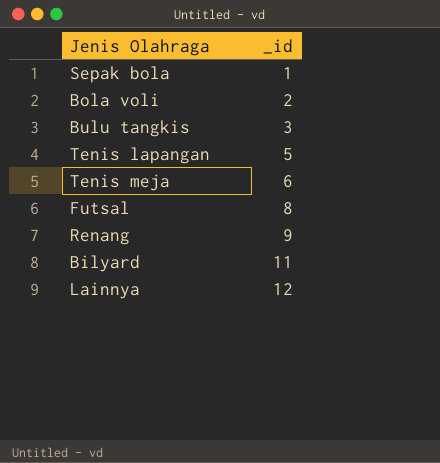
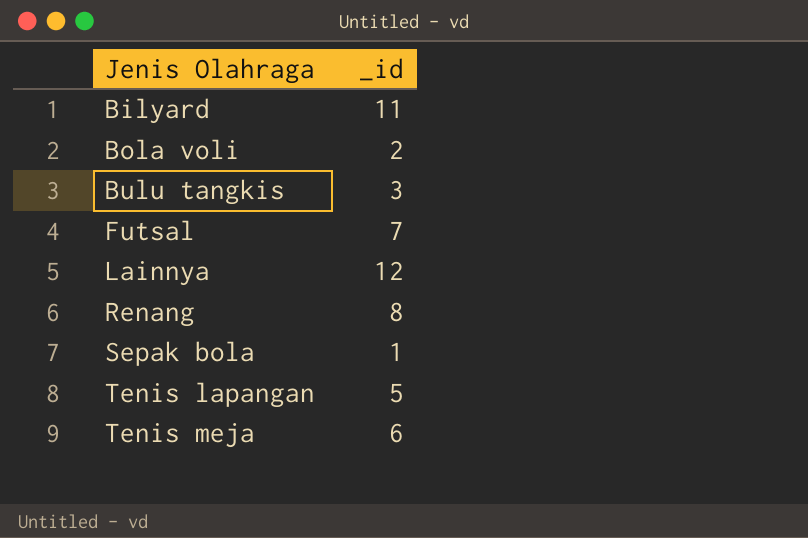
row order: _id ascending -> Jenis Olahraga ascending
Futsal | _id: 8 -> 7
Renang | _id: 9 -> 8

